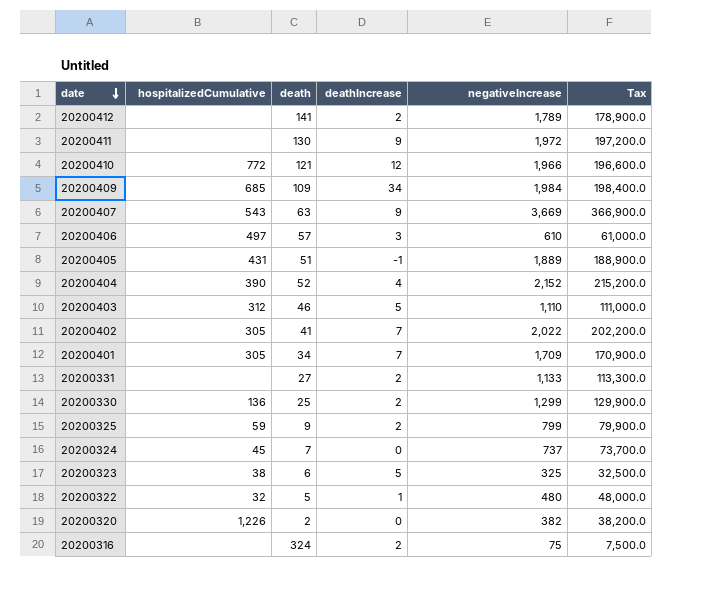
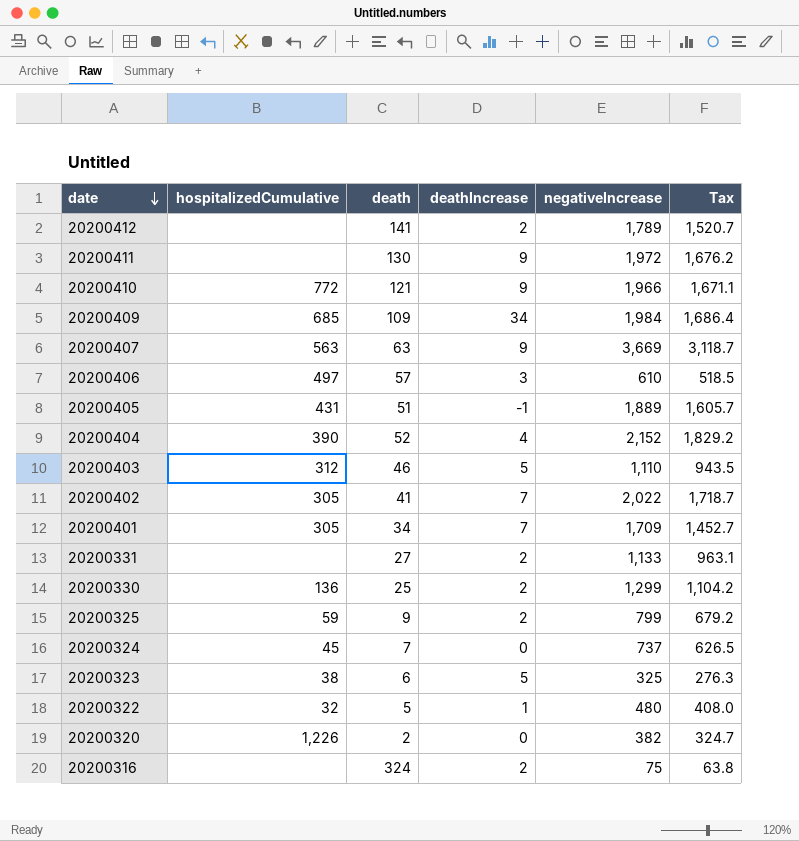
column Tax | formula: [negativeIncrease] * 100 -> [negativeIncrease] * 0.85
20200410 | deathIncrease: 12 -> 9
20200407 | hospitalizedCumulative: 543 -> 563

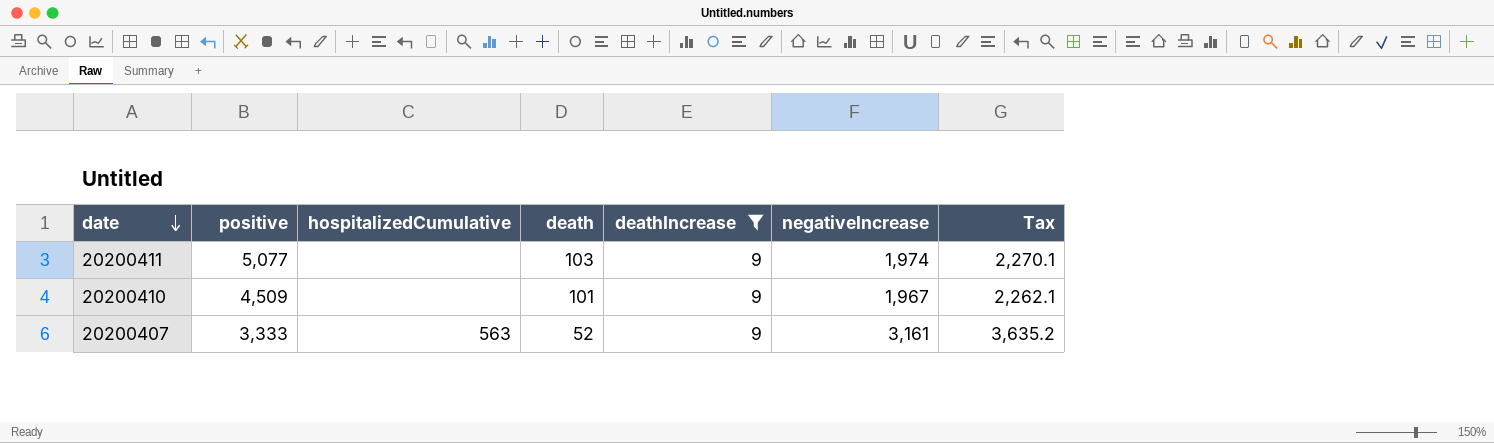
filter: none -> deathIncrease = 9
column positive | position: none -> 2
column Tax | formula: [negativeIncrease] * 0.85 -> [negativeIncrease] * 1.15
20200411 | death: 130 -> 103
20200411 | negativeIncrease: 1,972 -> 1,974
20200410 | hospitalizedCumulative: 772 -> none
20200410 | death: 121 -> 101
20200410 | negativeIncrease: 1,966 -> 1,967
20200407 | death: 63 -> 52
20200407 | negativeIncrease: 3,669 -> 3,161

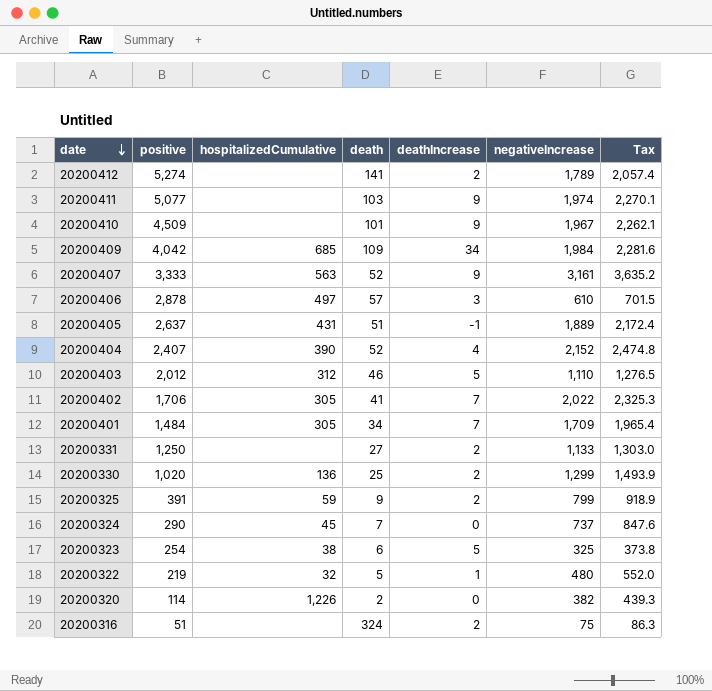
filter: deathIncrease = 9 -> none

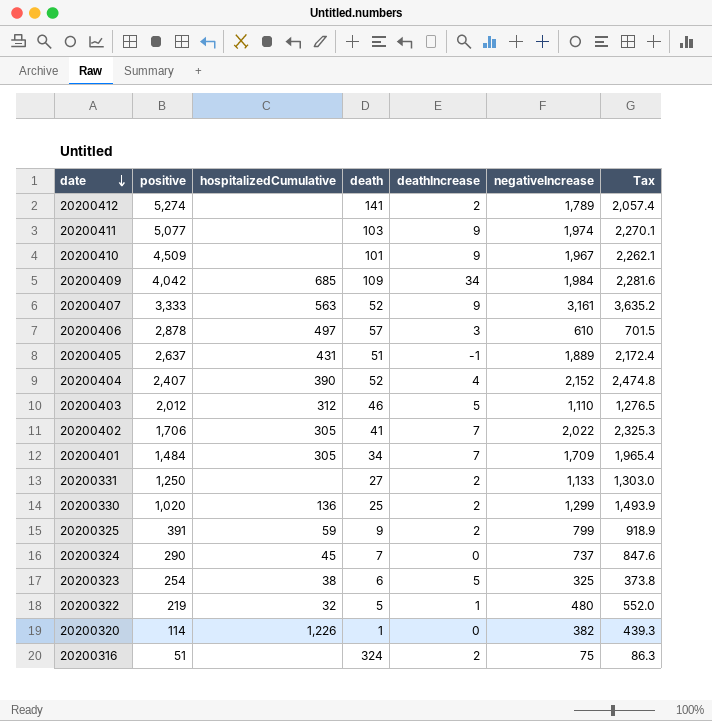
20200320 | death: 2 -> 1

